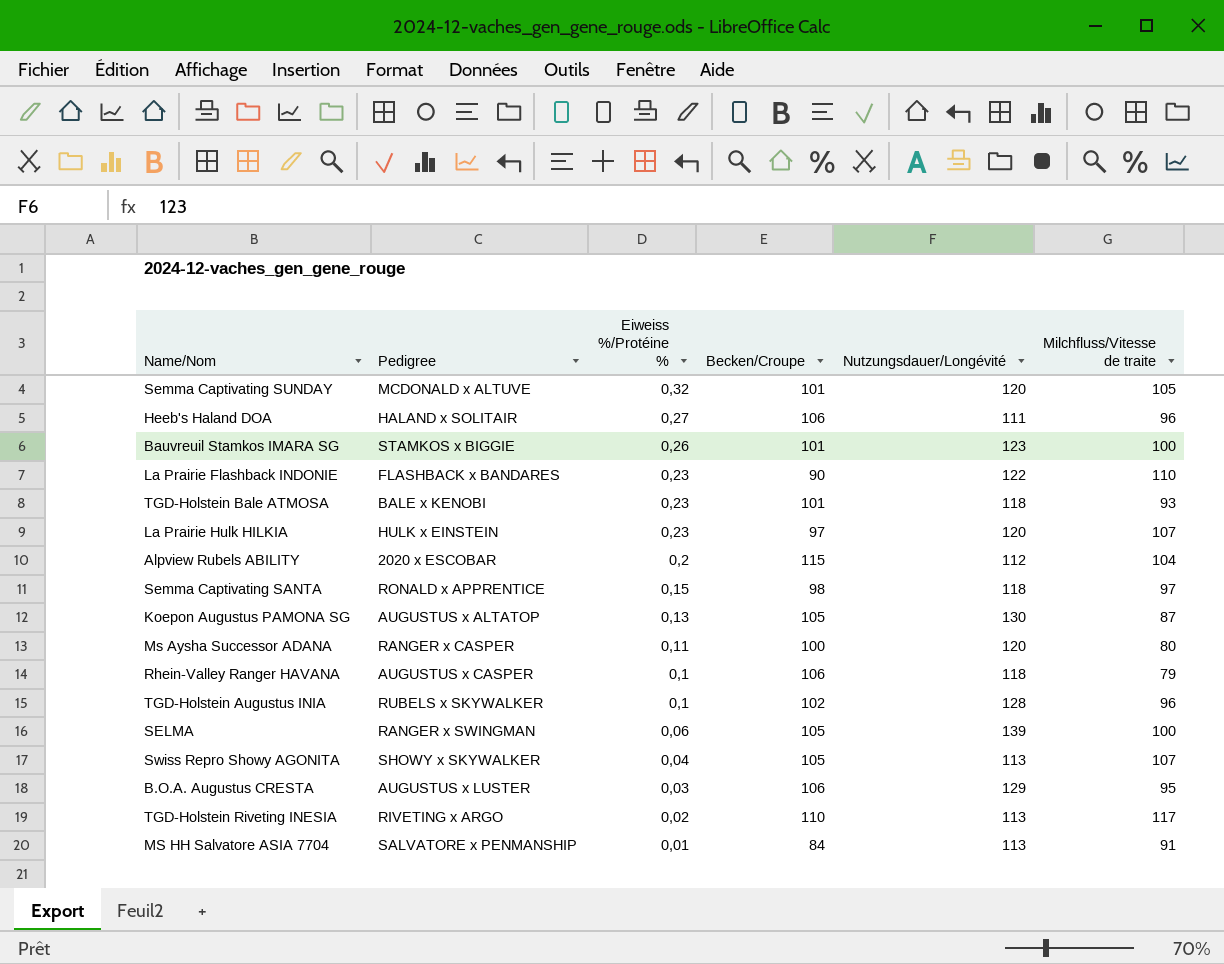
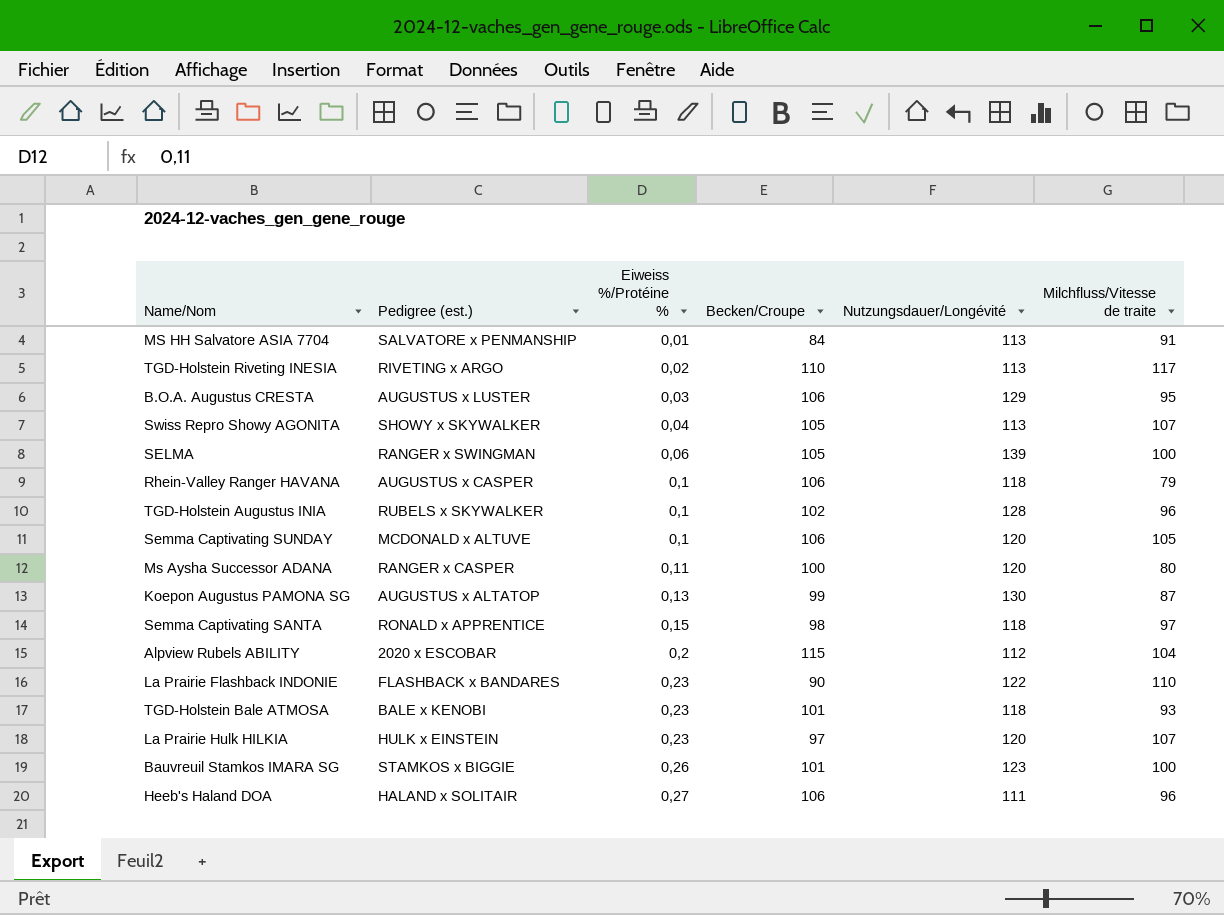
row order: Eiweiss %/Protéine % descending -> Eiweiss %/Protéine % ascending
column name: Pedigree -> Pedigree (est.)
Semma Captivating SUNDAY | Eiweiss %/Protéine %: 0,32 -> 0,1
Semma Captivating SUNDAY | Becken/Croupe: 101 -> 106
Koepon Augustus PAMONA SG | Becken/Croupe: 105 -> 99

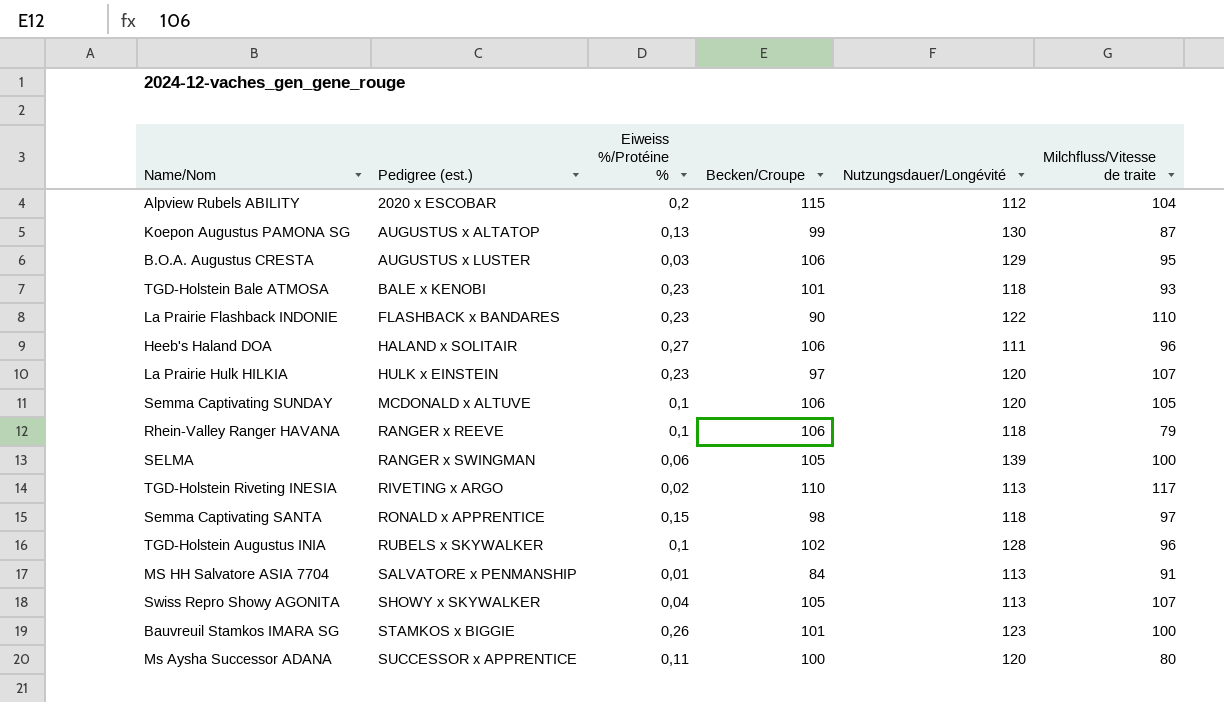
row order: Eiweiss %/Protéine % ascending -> Pedigree (est.) ascending
Rhein-Valley Ranger HAVANA | Pedigree (est.): AUGUSTUS x CASPER -> RANGER x REEVE
Ms Aysha Successor ADANA | Pedigree (est.): RANGER x CASPER -> SUCCESSOR x APPRENTICE

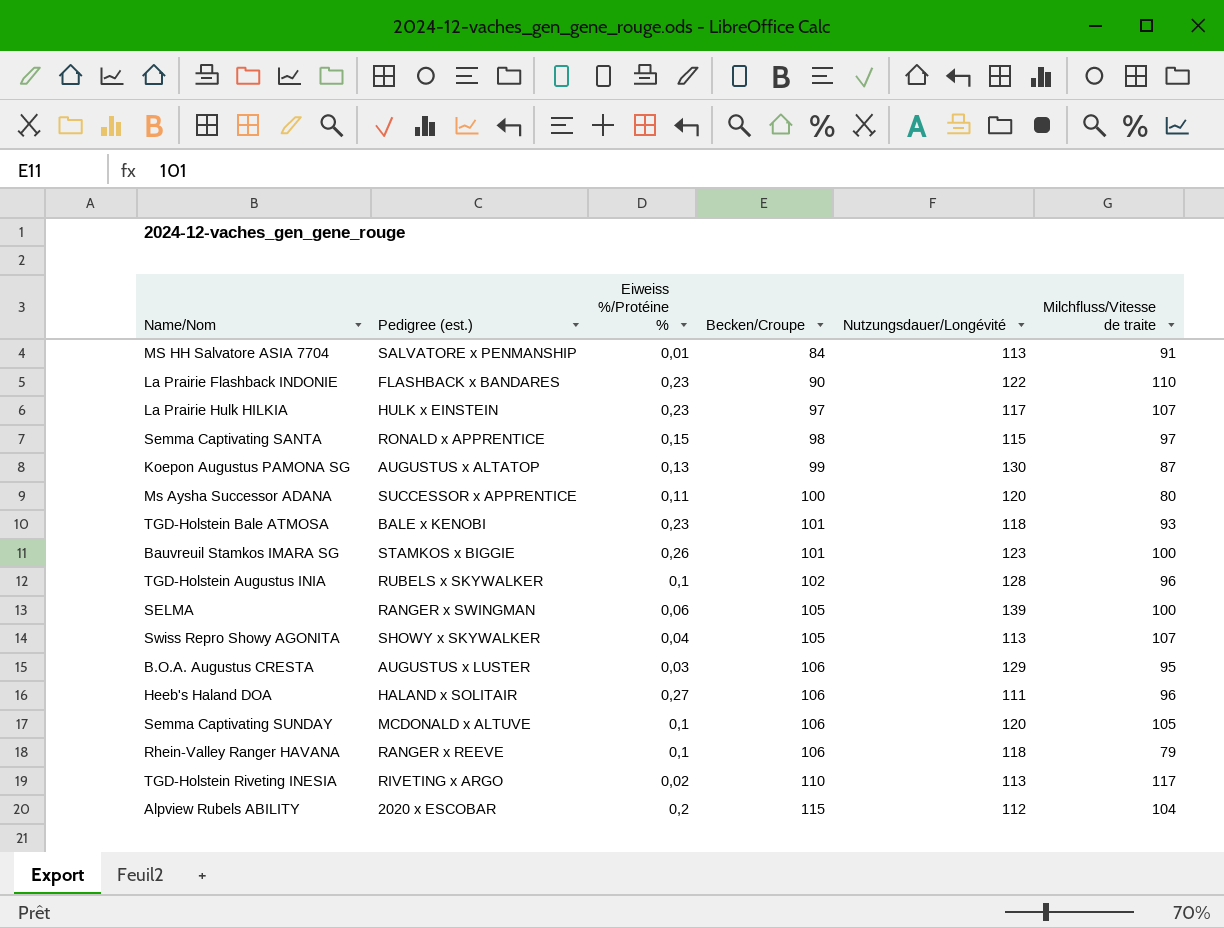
row order: Pedigree (est.) ascending -> Becken/Croupe ascending
La Prairie Hulk HILKIA | Nutzungsdauer/Longévité: 120 -> 117
Semma Captivating SANTA | Nutzungsdauer/Longévité: 118 -> 115

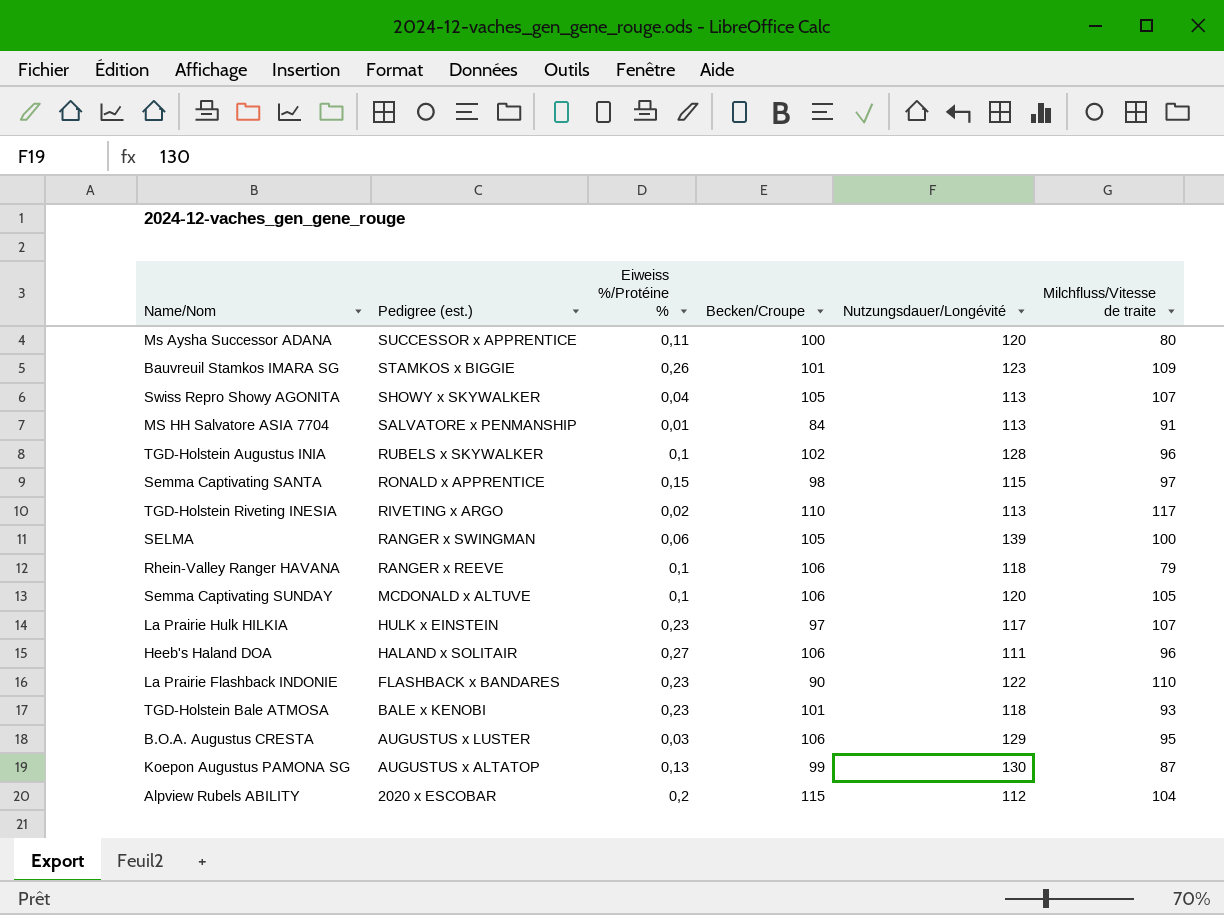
row order: Becken/Croupe ascending -> Pedigree (est.) descending
Bauvreuil Stamkos IMARA SG | Milchfluss/Vitesse de traite: 100 -> 109

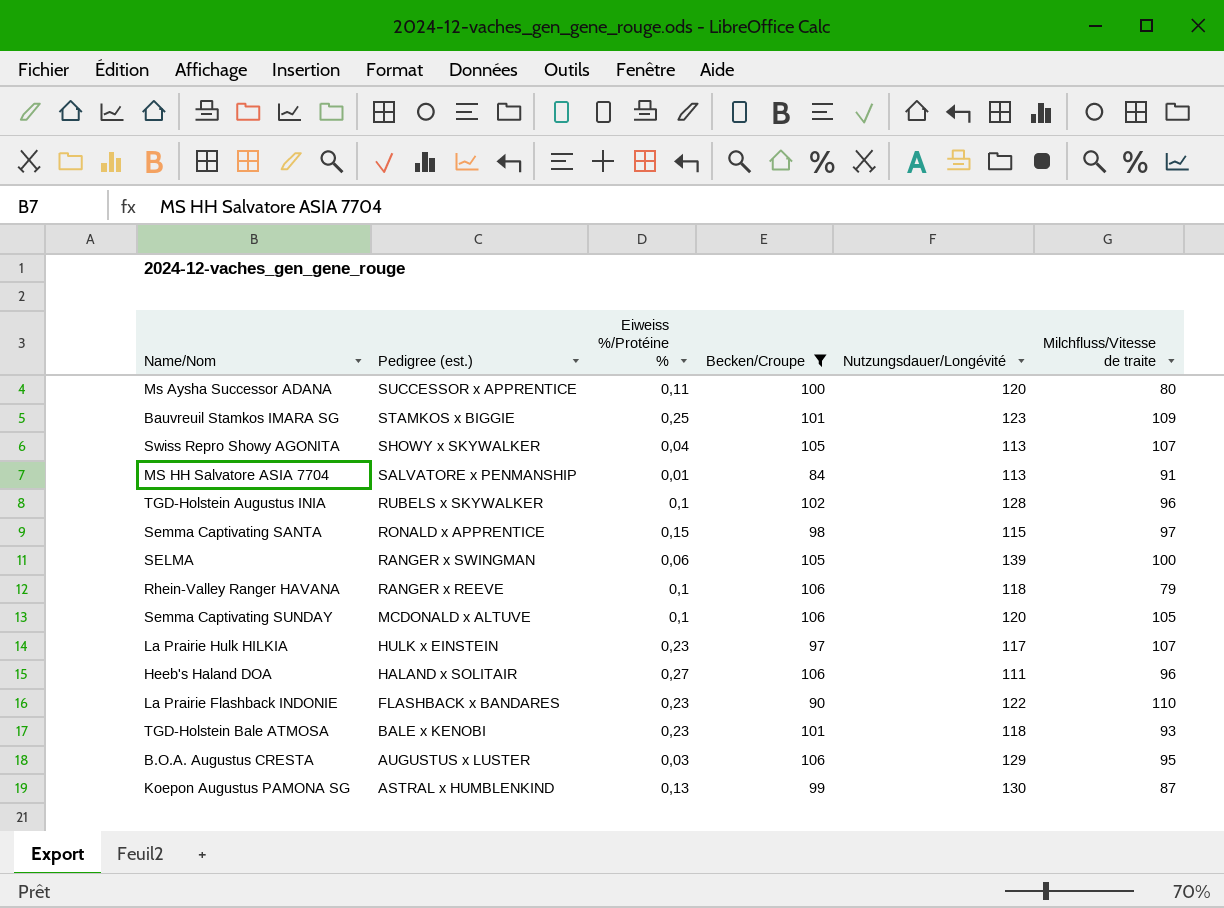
filter: none -> Becken/Croupe <= 106
Bauvreuil Stamkos IMARA SG | Eiweiss %/Protéine %: 0,26 -> 0,25
Koepon Augustus PAMONA SG | Pedigree (est.): AUGUSTUS x ALTATOP -> ASTRAL x HUMBLENKIND

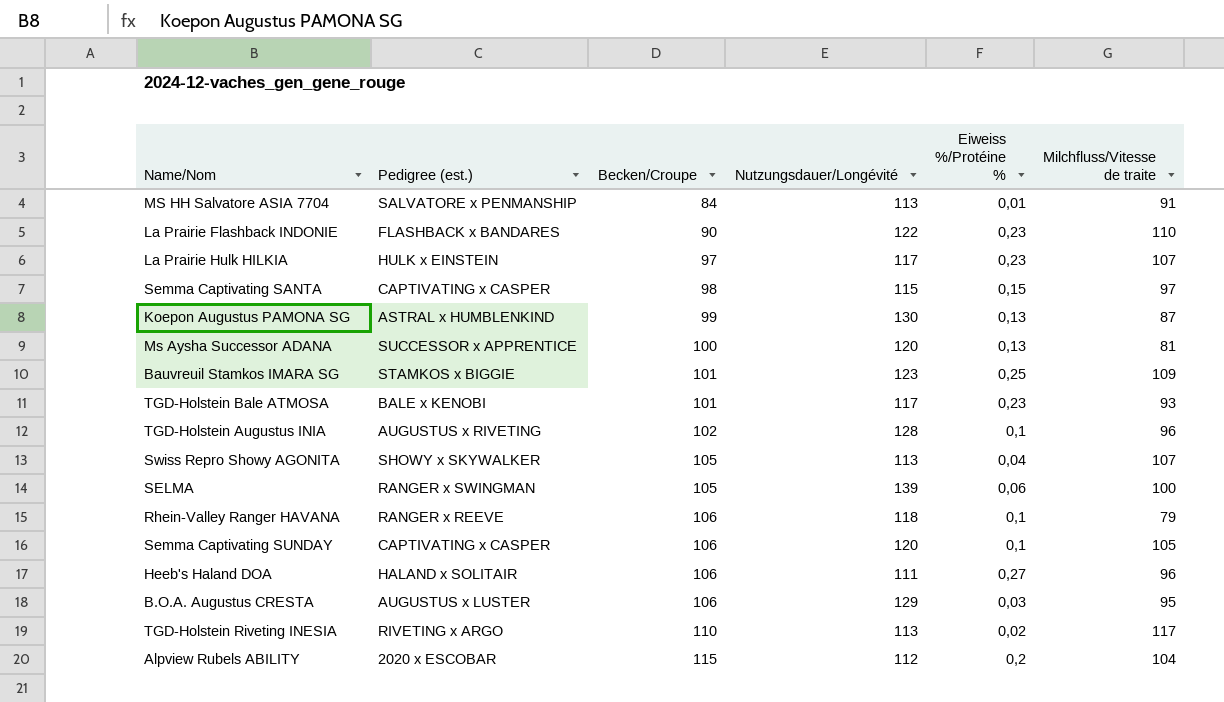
filter: Becken/Croupe <= 106 -> none
row order: Pedigree (est.) descending -> Becken/Croupe ascending
column Eiweiss %/Protéine % | position: 3 -> 5
Semma Captivating SANTA | Pedigree (est.): RONALD x APPRENTICE -> CAPTIVATING x CASPER
Ms Aysha Successor ADANA | Eiweiss %/Protéine %: 0,11 -> 0,13
Ms Aysha Successor ADANA | Milchfluss/Vitesse de traite: 80 -> 81
TGD-Holstein Bale ATMOSA | Nutzungsdauer/Longévité: 118 -> 117
TGD-Holstein Augustus INIA | Pedigree (est.): RUBELS x SKYWALKER -> AUGUSTUS x RIVETING
Semma Captivating SUNDAY | Pedigree (est.): MCDONALD x ALTUVE -> CAPTIVATING x CASPER

